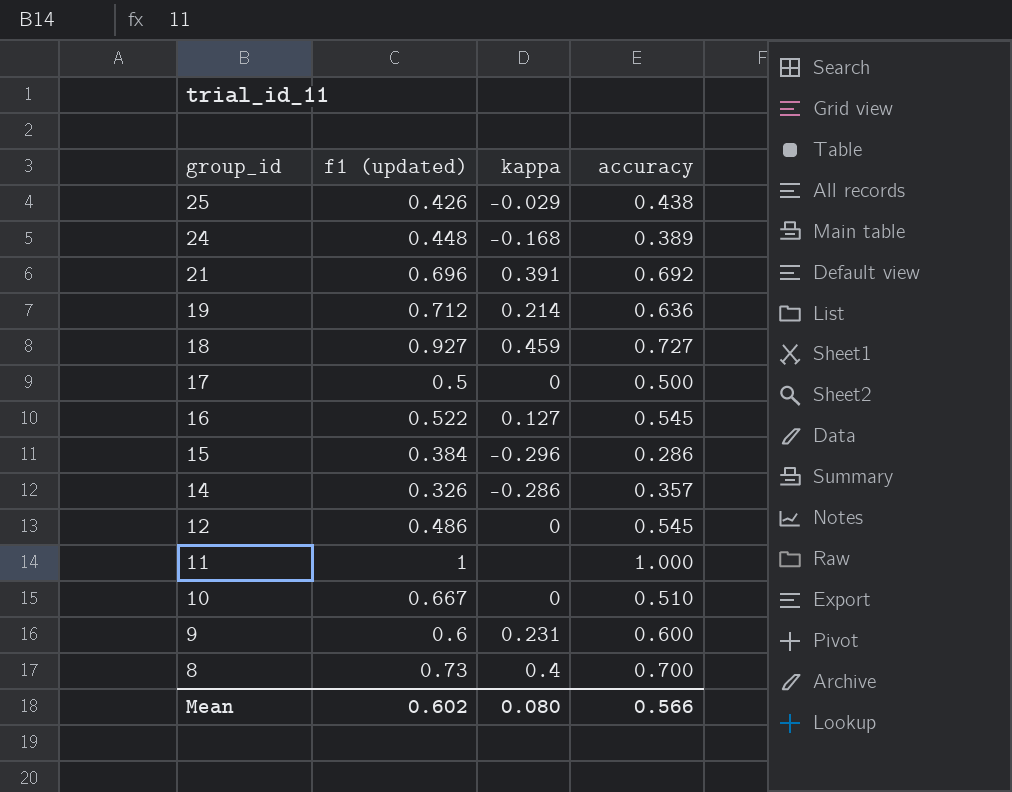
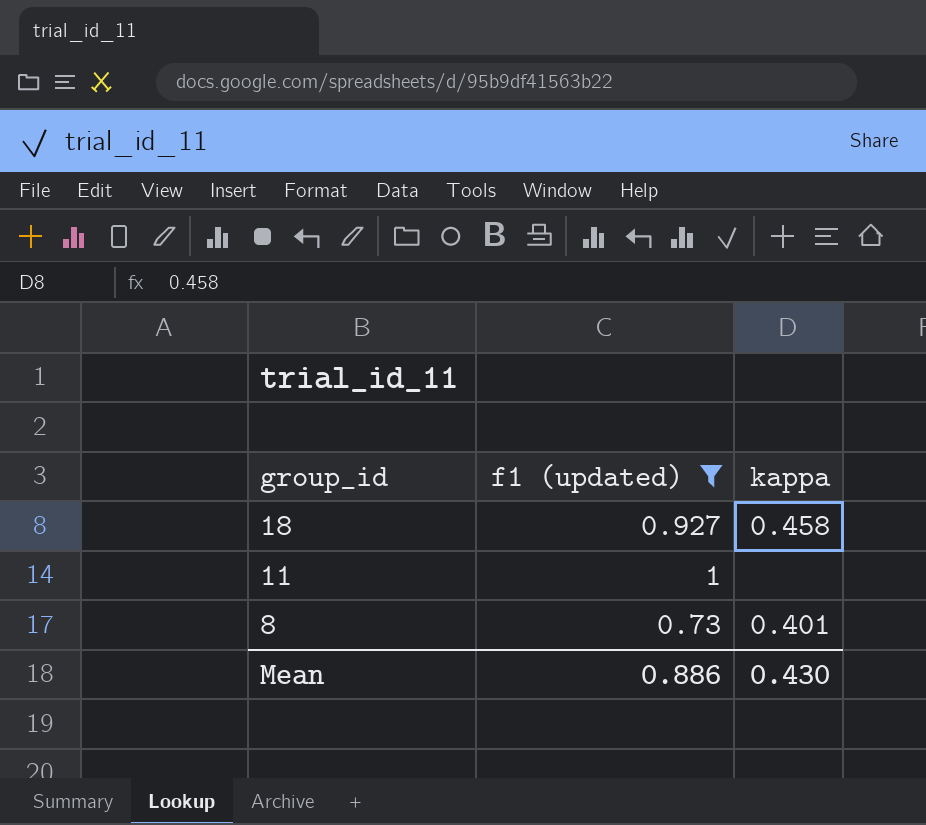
filter: none -> f1 (updated) >= 0.73
column accuracy | position: 4 -> none
18 | kappa: 0.459 -> 0.458
8 | kappa: 0.4 -> 0.401
Mean | f1 (updated): 0.602 -> 0.886
Mean | kappa: 0.080 -> 0.430

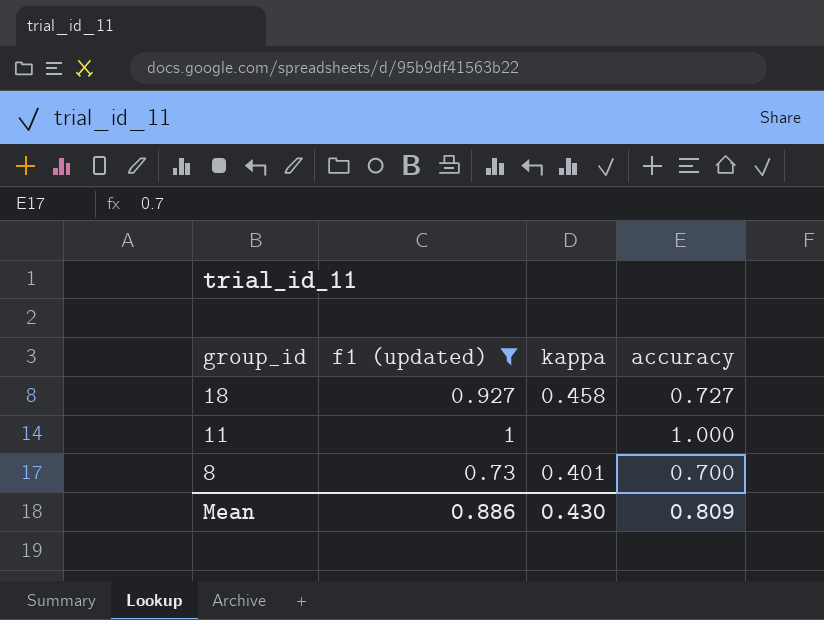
column accuracy | position: none -> 4

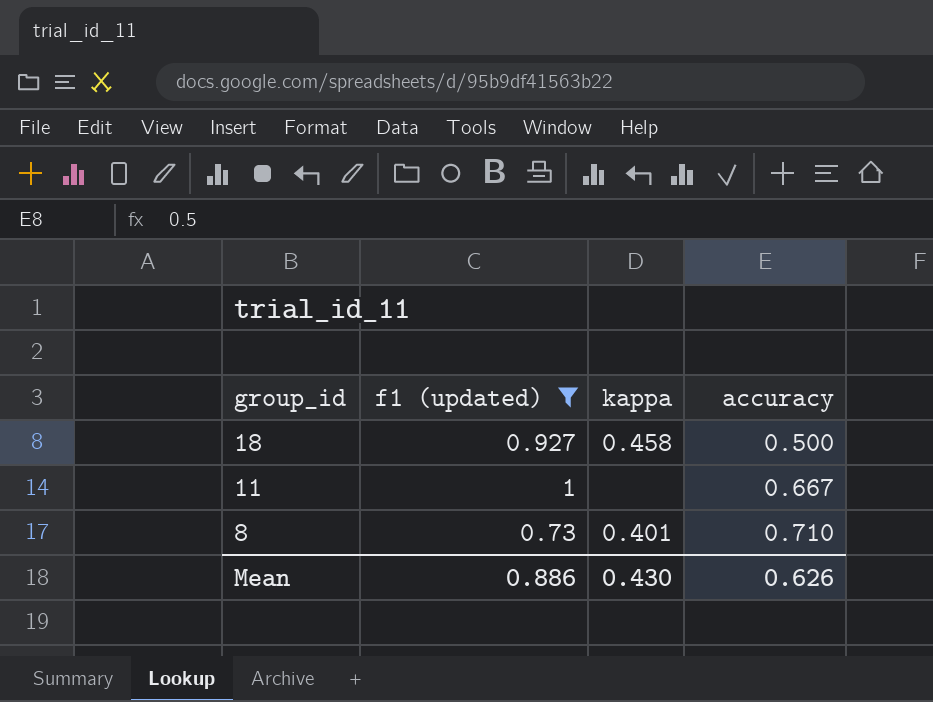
18 | accuracy: 0.727 -> 0.500
11 | accuracy: 1.000 -> 0.667
8 | accuracy: 0.700 -> 0.710
Mean | accuracy: 0.809 -> 0.626

